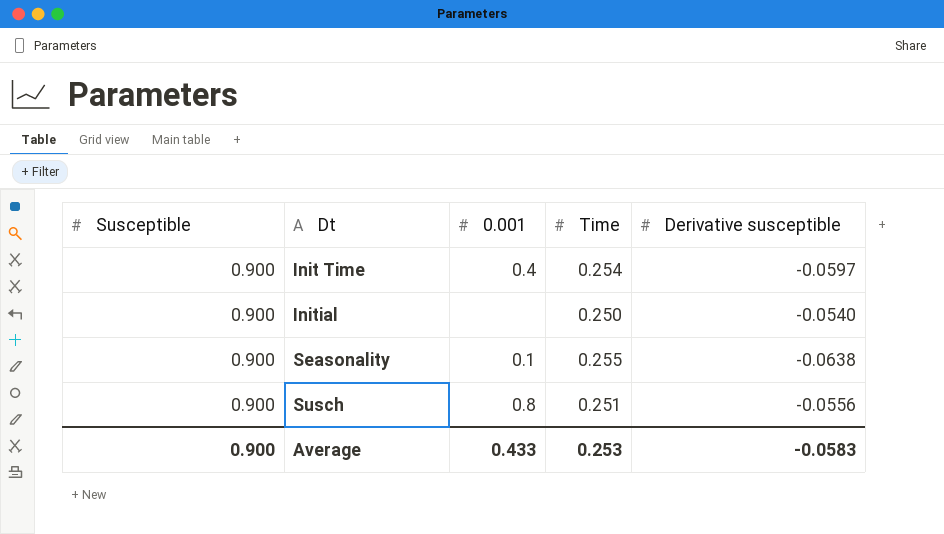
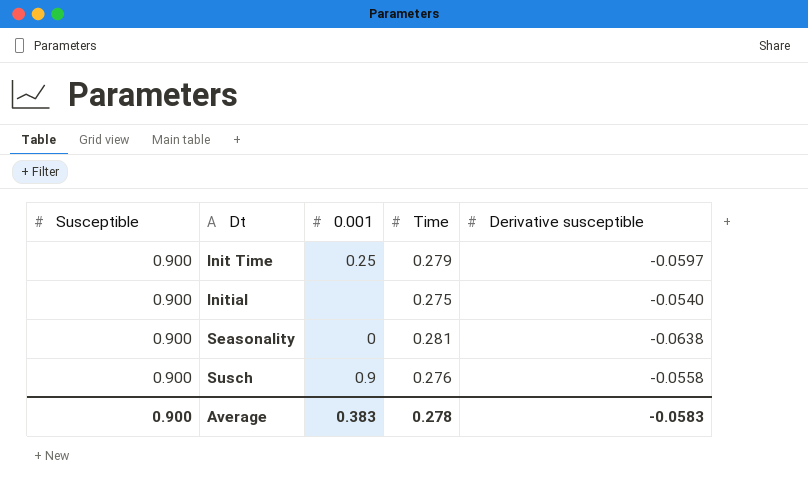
Init Time | 0.001: 0.4 -> 0.25
Init Time | Time: 0.254 -> 0.279
Initial | Time: 0.250 -> 0.275
Seasonality | 0.001: 0.1 -> 0
Seasonality | Time: 0.255 -> 0.281
Susch | 0.001: 0.8 -> 0.9
Susch | Time: 0.251 -> 0.276
Susch | Derivative susceptible: -0.0556 -> -0.0558
Average | 0.001: 0.433 -> 0.383
Average | Time: 0.253 -> 0.278

